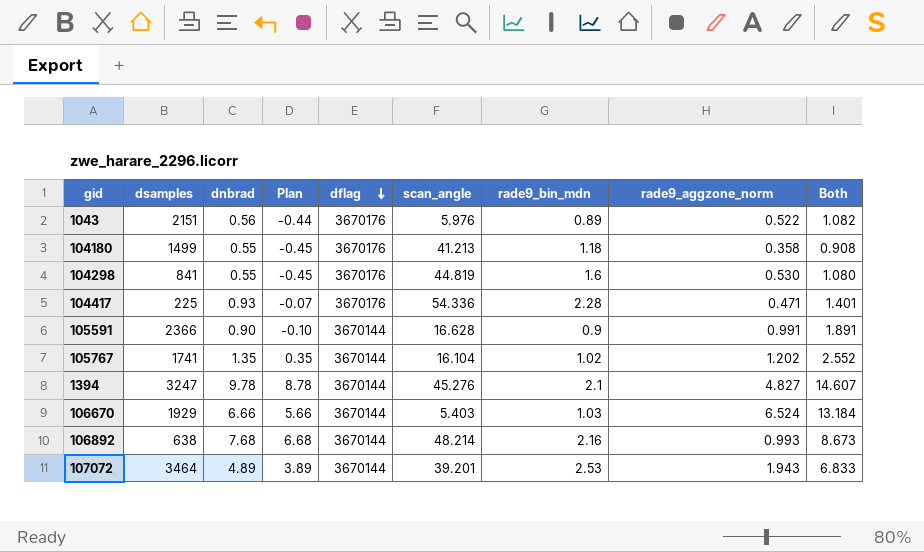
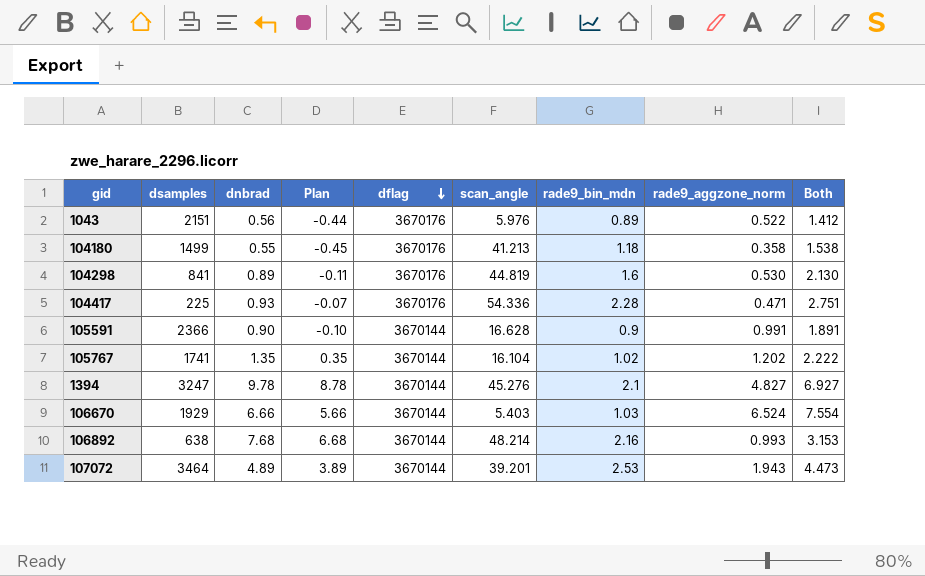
column Both | formula: [dnbrad] + [rade9_aggzone_norm] -> [rade9_bin_mdn] + [rade9_aggzone_norm]
104298 | dnbrad: 0.55 -> 0.89
104298 | Plan: -0.45 -> -0.11

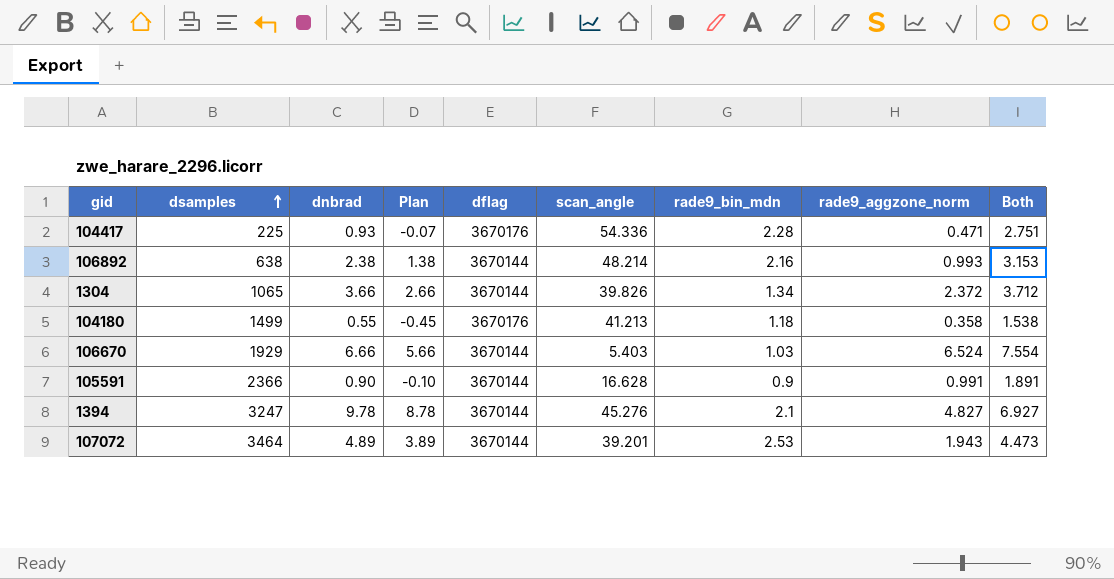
row order: dflag descending -> dsamples ascending
row 1043: 2151 | 0.56 | -0.44 | 3670176 | 5.976 | 0.89 | 0.522 | 1.412 -> none
row 104298: 841 | 0.89 | -0.11 | 3670176 | 44.819 | 1.6 | 0.530 | 2.130 -> none
row 105767: 1741 | 1.35 | 0.35 | 3670144 | 16.104 | 1.02 | 1.202 | 2.222 -> none
106892 | dnbrad: 7.68 -> 2.38
106892 | Plan: 6.68 -> 1.38
row 1304: none -> 1065 | 3.66 | 2.66 | 3670144 | 39.826 | 1.34 | 2.372 | 3.712

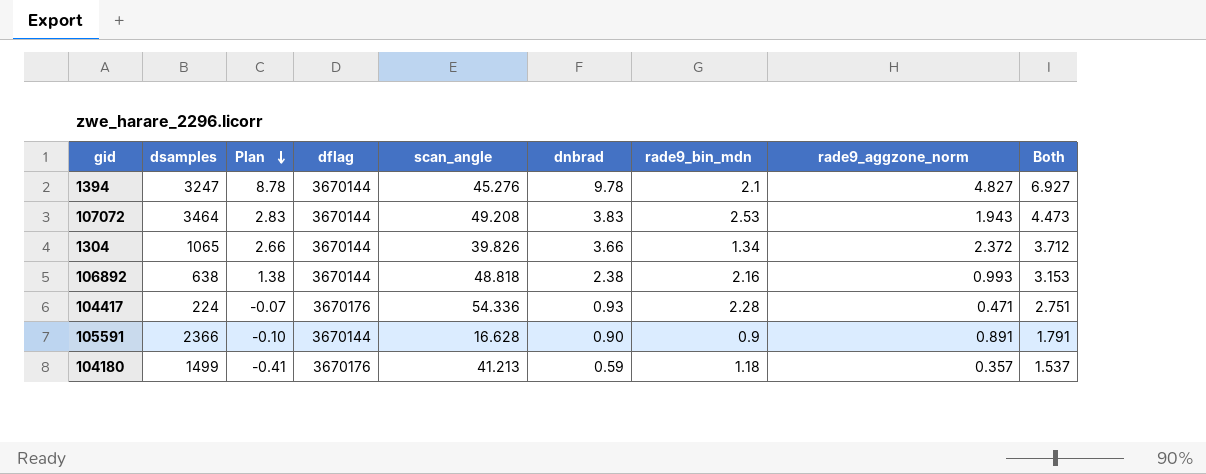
row order: dsamples ascending -> Plan descending
column dnbrad | position: 3 -> 6
row 106670: 1929 | 6.66 | 5.66 | 3670144 | 5.403 | 1.03 | 6.524 | 7.554 -> none
107072 | Plan: 3.89 -> 2.83
107072 | scan_angle: 39.201 -> 49.208
107072 | dnbrad: 4.89 -> 3.83
106892 | scan_angle: 48.214 -> 48.818
104417 | dsamples: 225 -> 224
105591 | rade9_aggzone_norm: 0.991 -> 0.891
105591 | Both: 1.891 -> 1.791
104180 | Plan: -0.45 -> -0.41
104180 | dnbrad: 0.55 -> 0.59
104180 | rade9_aggzone_norm: 0.358 -> 0.357
104180 | Both: 1.538 -> 1.537

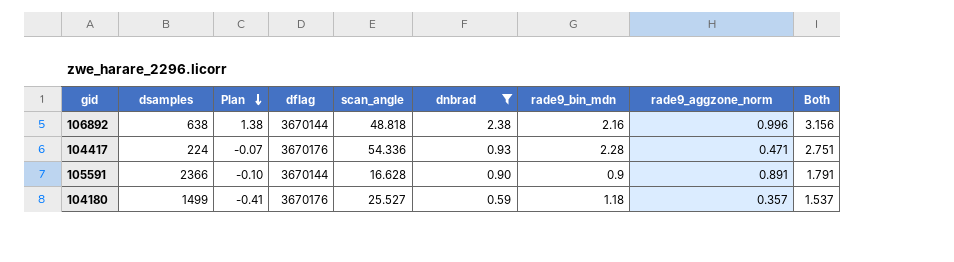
filter: none -> dnbrad <= 2.38
106892 | rade9_aggzone_norm: 0.993 -> 0.996
106892 | Both: 3.153 -> 3.156
104180 | scan_angle: 41.213 -> 25.527

